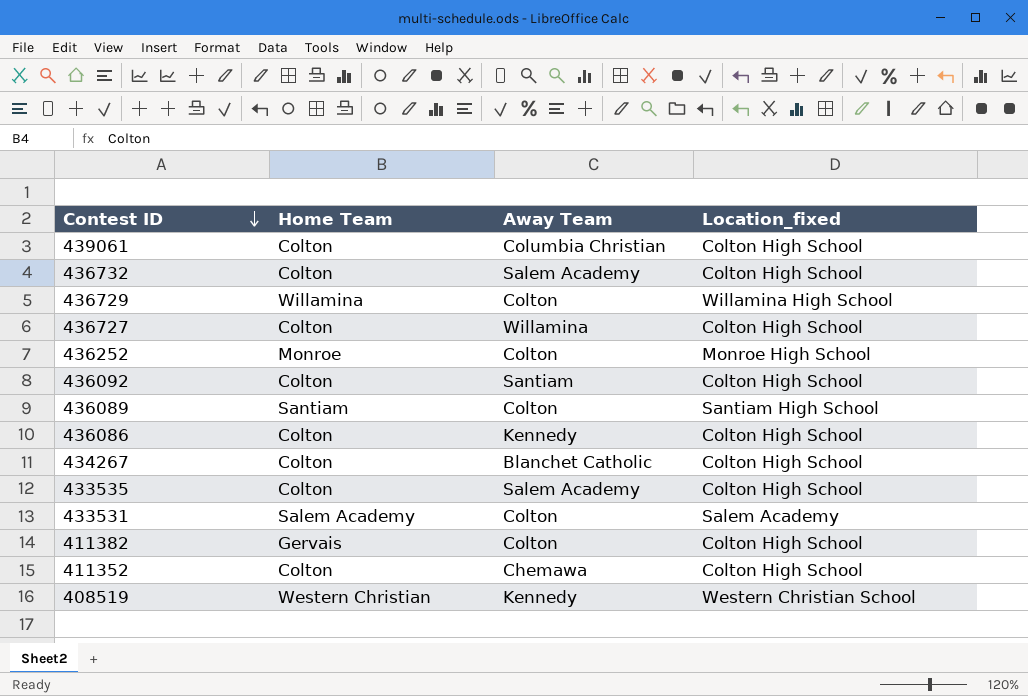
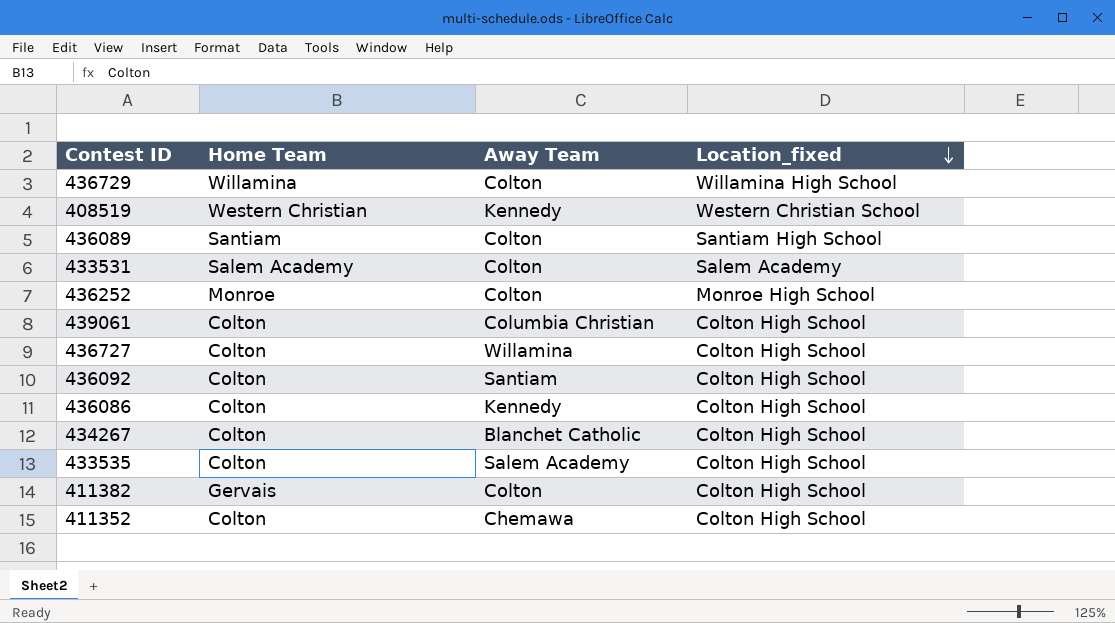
row order: Contest ID descending -> Location_fixed descending
row 436732: Colton | Salem Academy | Colton High School -> none

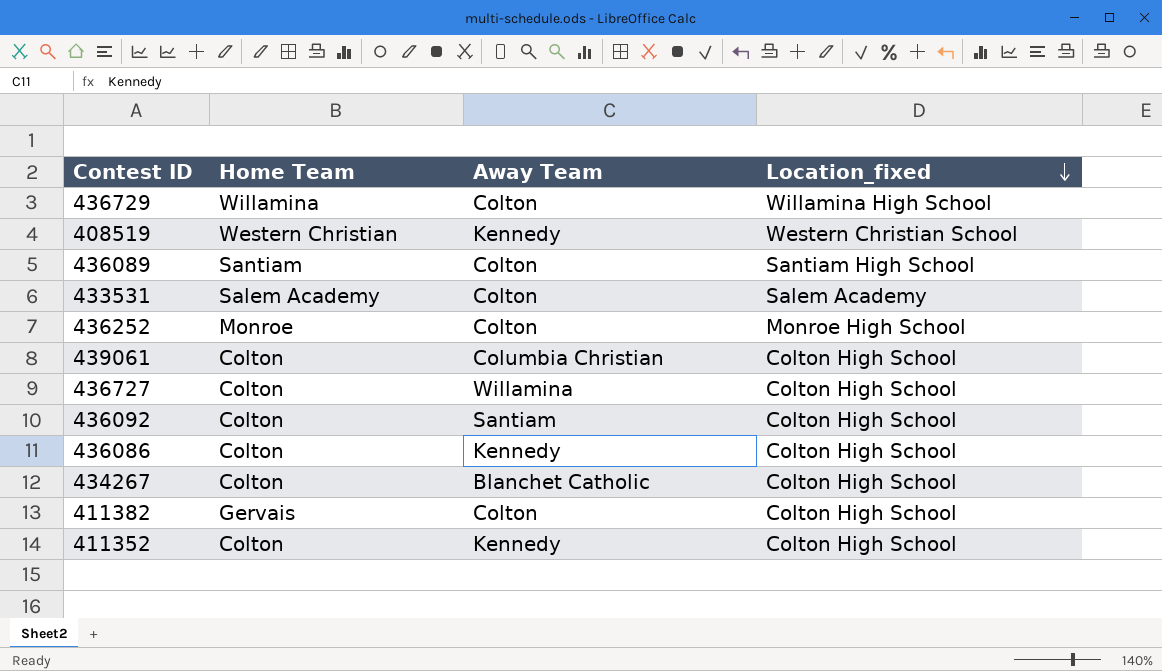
row 433535: Colton | Salem Academy | Colton High School -> none
411352 | Away Team: Chemawa -> Kennedy

